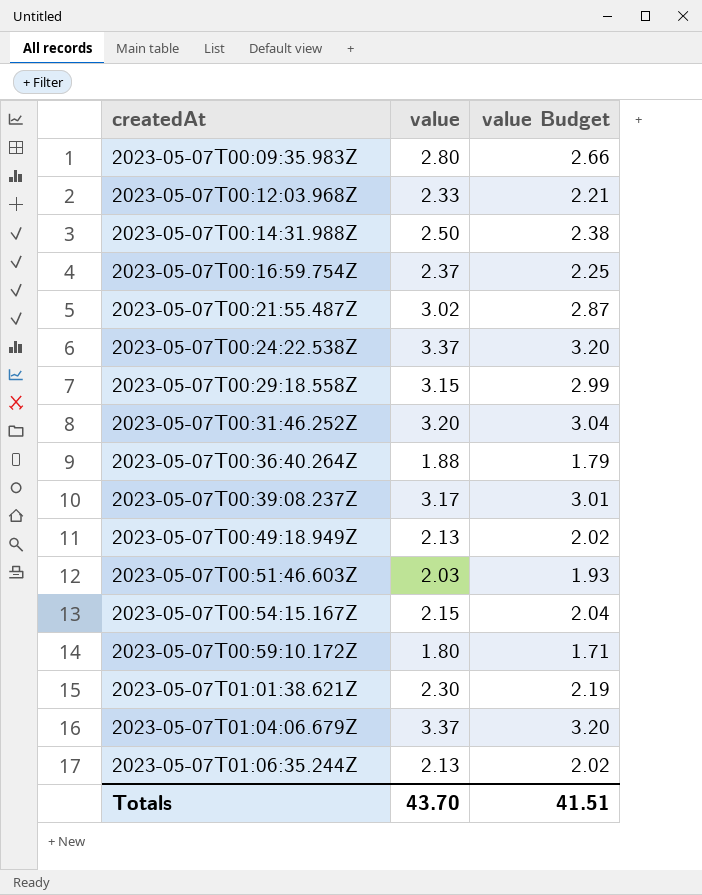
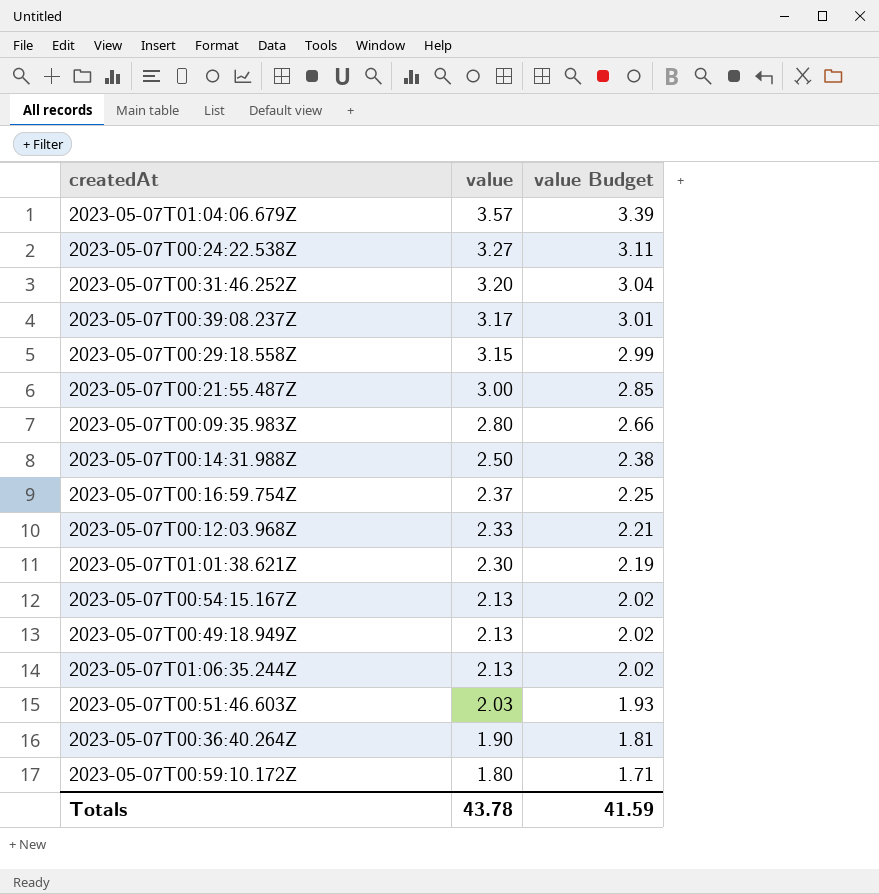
row order: createdAt ascending -> value descending
2023-05-07T01:04:06.679Z | value: 3.37 -> 3.57
2023-05-07T01:04:06.679Z | value Budget: 3.20 -> 3.39
2023-05-07T00:24:22.538Z | value: 3.37 -> 3.27
2023-05-07T00:24:22.538Z | value Budget: 3.20 -> 3.11
2023-05-07T00:21:55.487Z | value: 3.02 -> 3.00
2023-05-07T00:21:55.487Z | value Budget: 2.87 -> 2.85
2023-05-07T00:54:15.167Z | value: 2.15 -> 2.13
2023-05-07T00:54:15.167Z | value Budget: 2.04 -> 2.02
2023-05-07T00:36:40.264Z | value: 1.88 -> 1.90
2023-05-07T00:36:40.264Z | value Budget: 1.79 -> 1.81
Totals | value: 43.70 -> 43.78
Totals | value Budget: 41.51 -> 41.59

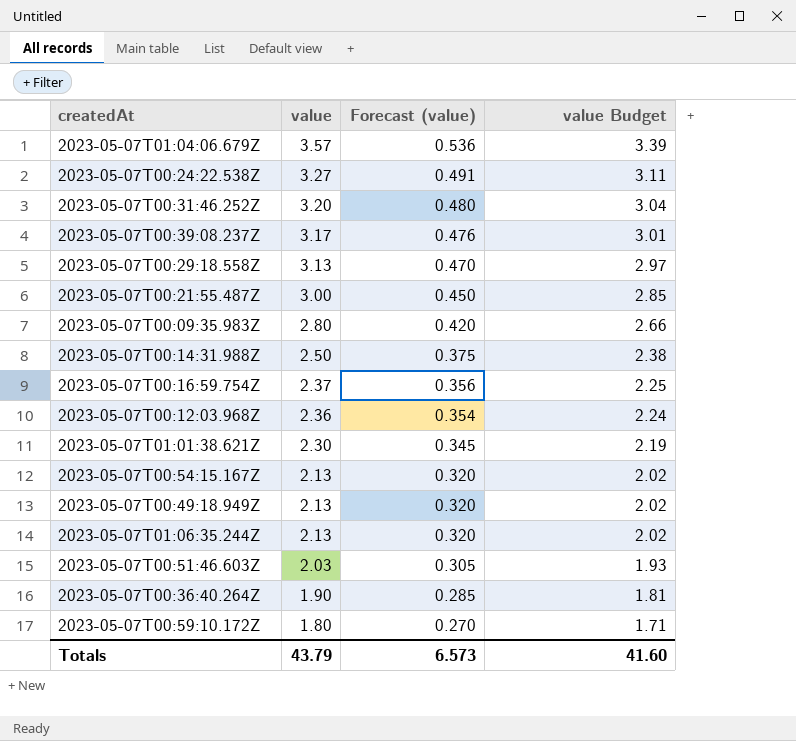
column Forecast (value) | formula: none -> [value] * 0.15
2023-05-07T00:29:18.558Z | value: 3.15 -> 3.13
2023-05-07T00:29:18.558Z | value Budget: 2.99 -> 2.97
2023-05-07T00:12:03.968Z | value: 2.33 -> 2.36
2023-05-07T00:12:03.968Z | value Budget: 2.21 -> 2.24
Totals | value: 43.78 -> 43.79
Totals | value Budget: 41.59 -> 41.60

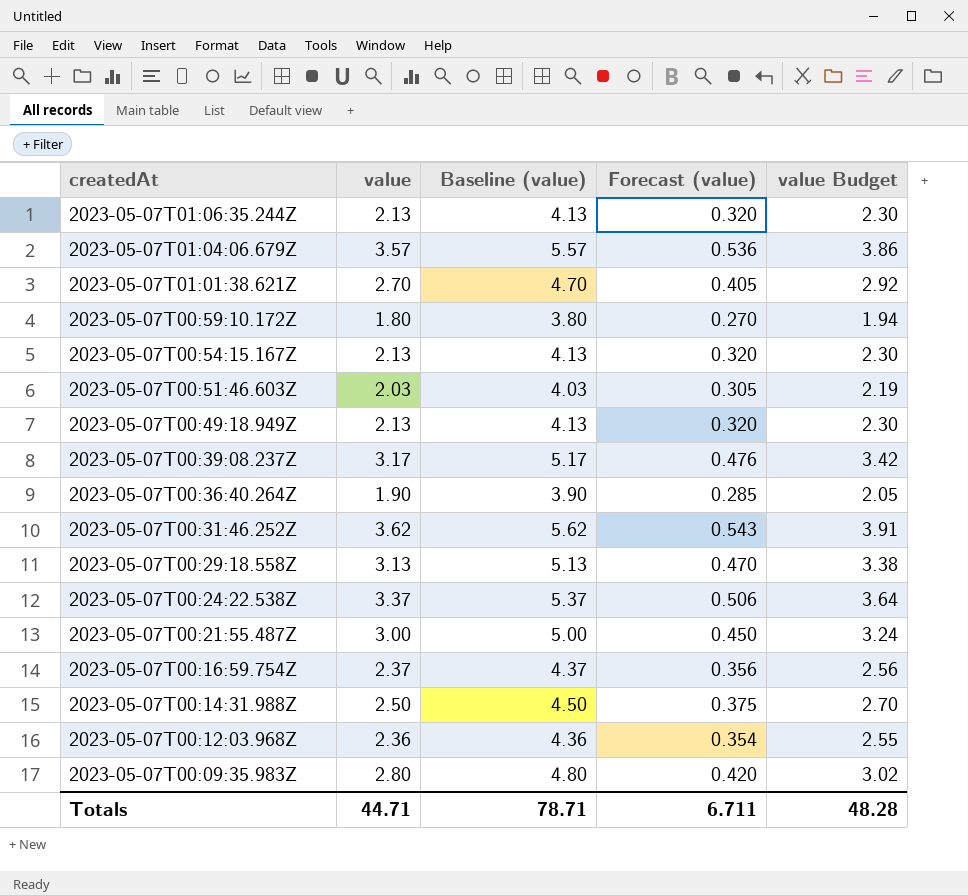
row order: value descending -> createdAt descending
column Baseline (value) | formula: none -> [value] + 2
column value Budget | formula: [value] * 0.95 -> [value] * 1.08
2023-05-07T01:01:38.621Z | value: 2.30 -> 2.70
2023-05-07T01:01:38.621Z | Forecast (value): 0.345 -> 0.405
2023-05-07T00:31:46.252Z | value: 3.20 -> 3.62
2023-05-07T00:31:46.252Z | Forecast (value): 0.480 -> 0.543
2023-05-07T00:24:22.538Z | value: 3.27 -> 3.37
2023-05-07T00:24:22.538Z | Forecast (value): 0.491 -> 0.506
Totals | value: 43.79 -> 44.71
Totals | Forecast (value): 6.573 -> 6.711
Totals | value Budget: 41.60 -> 48.28

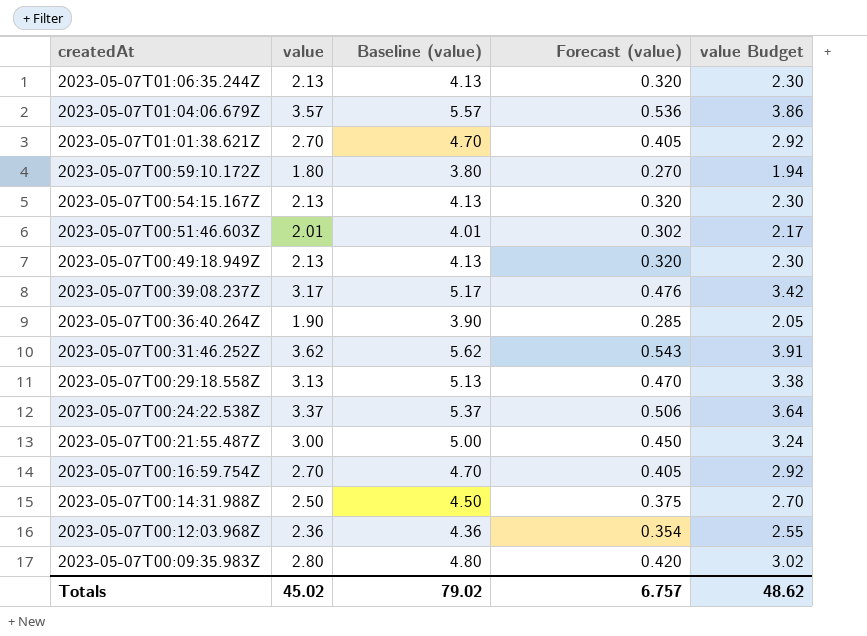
2023-05-07T00:51:46.603Z | value: 2.03 -> 2.01
2023-05-07T00:51:46.603Z | Baseline (value): 4.03 -> 4.01
2023-05-07T00:51:46.603Z | Forecast (value): 0.305 -> 0.302
2023-05-07T00:51:46.603Z | value Budget: 2.19 -> 2.17
2023-05-07T00:16:59.754Z | value: 2.37 -> 2.70
2023-05-07T00:16:59.754Z | Baseline (value): 4.37 -> 4.70
2023-05-07T00:16:59.754Z | Forecast (value): 0.356 -> 0.405
2023-05-07T00:16:59.754Z | value Budget: 2.56 -> 2.92
Totals | value: 44.71 -> 45.02
Totals | Baseline (value): 78.71 -> 79.02
Totals | Forecast (value): 6.711 -> 6.757
Totals | value Budget: 48.28 -> 48.62

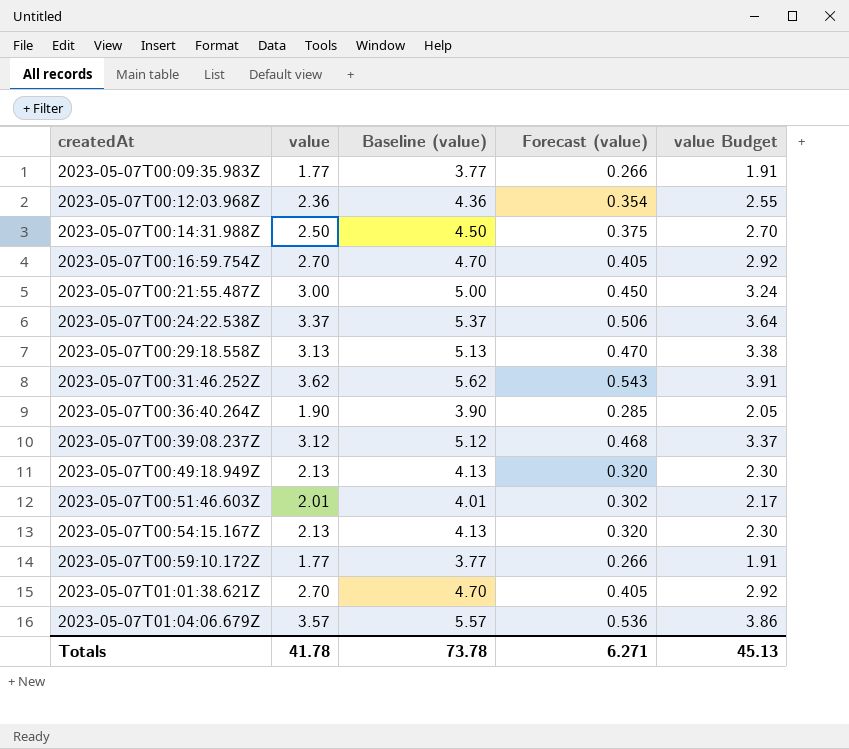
row order: createdAt descending -> createdAt ascending
row 2023-05-07T01:06:35.244Z: 2.13 | 4.13 | 0.320 | 2.30 -> none
2023-05-07T00:09:35.983Z | value: 2.80 -> 1.77
2023-05-07T00:09:35.983Z | Baseline (value): 4.80 -> 3.77
2023-05-07T00:09:35.983Z | Forecast (value): 0.420 -> 0.266
2023-05-07T00:09:35.983Z | value Budget: 3.02 -> 1.91
2023-05-07T00:39:08.237Z | value: 3.17 -> 3.12
2023-05-07T00:39:08.237Z | Baseline (value): 5.17 -> 5.12
2023-05-07T00:39:08.237Z | Forecast (value): 0.476 -> 0.468
2023-05-07T00:39:08.237Z | value Budget: 3.42 -> 3.37
2023-05-07T00:59:10.172Z | value: 1.80 -> 1.77
2023-05-07T00:59:10.172Z | Baseline (value): 3.80 -> 3.77
2023-05-07T00:59:10.172Z | Forecast (value): 0.270 -> 0.266
2023-05-07T00:59:10.172Z | value Budget: 1.94 -> 1.91
Totals | value: 45.02 -> 41.78
Totals | Baseline (value): 79.02 -> 73.78
Totals | Forecast (value): 6.757 -> 6.271
Totals | value Budget: 48.62 -> 45.13

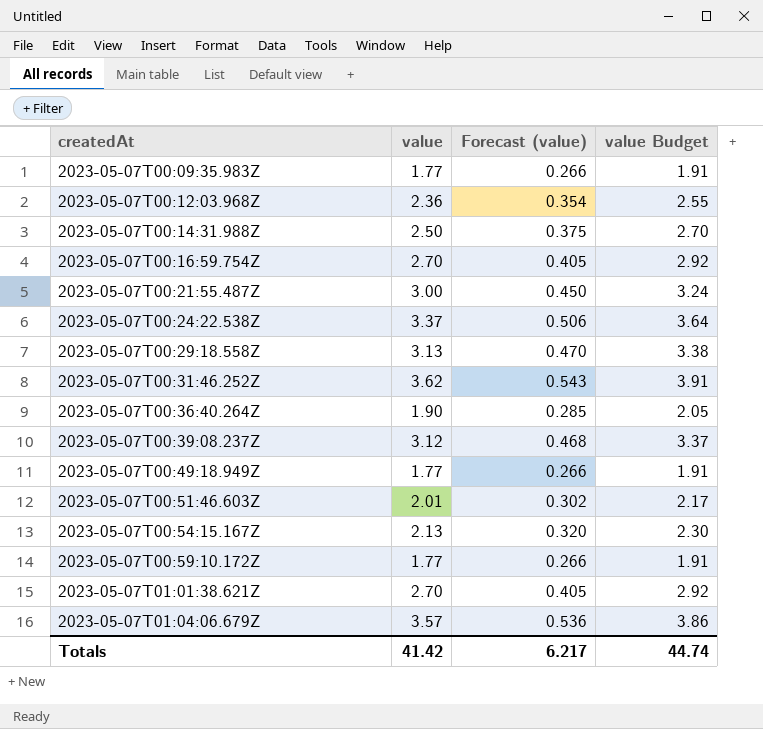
column Baseline (value) | formula: [value] + 2 -> none
2023-05-07T00:49:18.949Z | value: 2.13 -> 1.77
2023-05-07T00:49:18.949Z | Forecast (value): 0.320 -> 0.266
2023-05-07T00:49:18.949Z | value Budget: 2.30 -> 1.91
Totals | value: 41.78 -> 41.42
Totals | Forecast (value): 6.271 -> 6.217
Totals | value Budget: 45.13 -> 44.74

